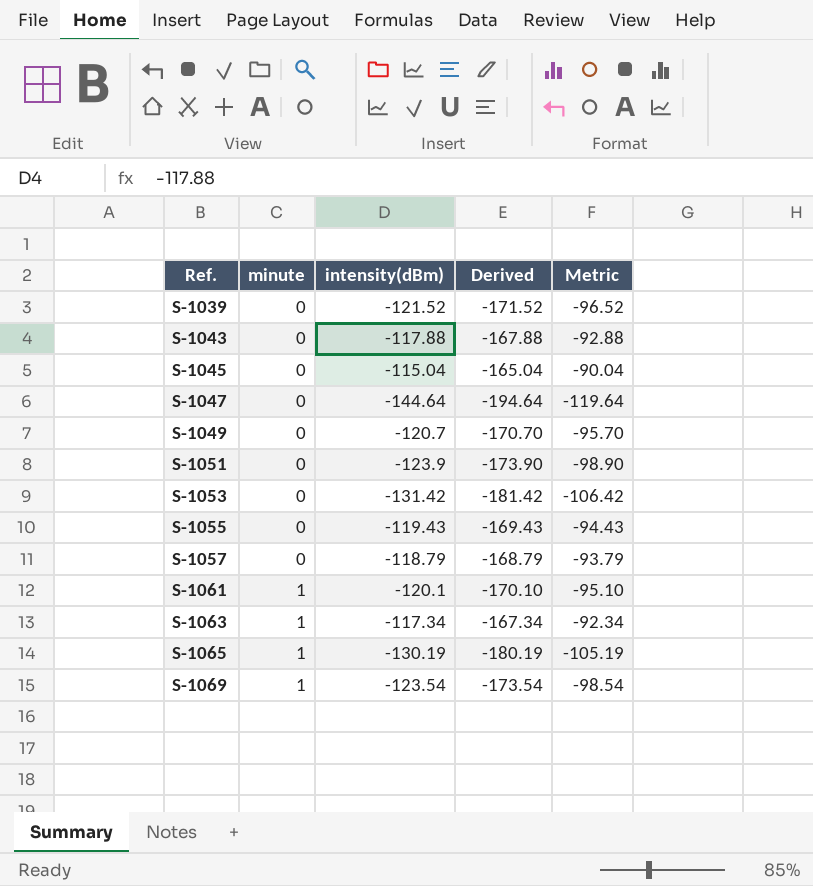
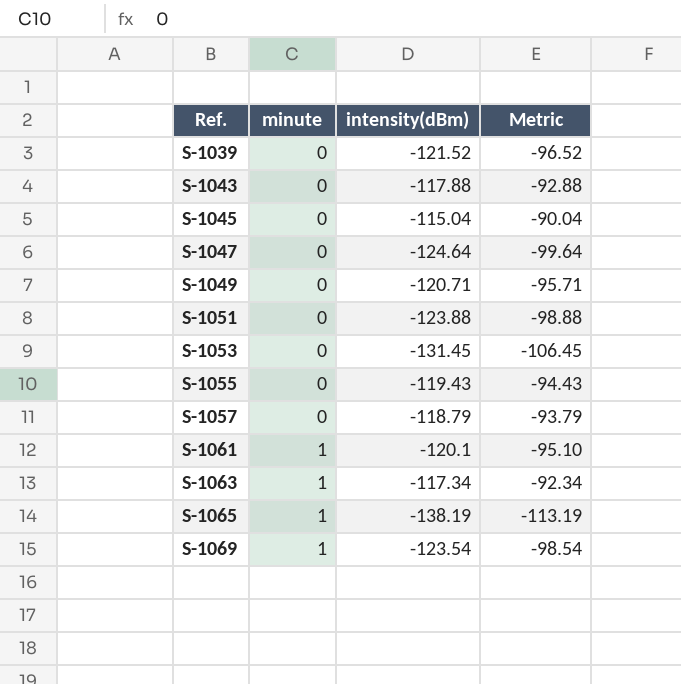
column Derived | formula: [intensity(dBm)] - 50 -> none
S-1047 | intensity(dBm): -144.64 -> -124.64
S-1047 | Metric: -119.64 -> -99.64
S-1049 | intensity(dBm): -120.7 -> -120.71
S-1049 | Metric: -95.70 -> -95.71
S-1051 | intensity(dBm): -123.9 -> -123.88
S-1051 | Metric: -98.90 -> -98.88
S-1053 | intensity(dBm): -131.42 -> -131.45
S-1053 | Metric: -106.42 -> -106.45
S-1065 | intensity(dBm): -130.19 -> -138.19
S-1065 | Metric: -105.19 -> -113.19

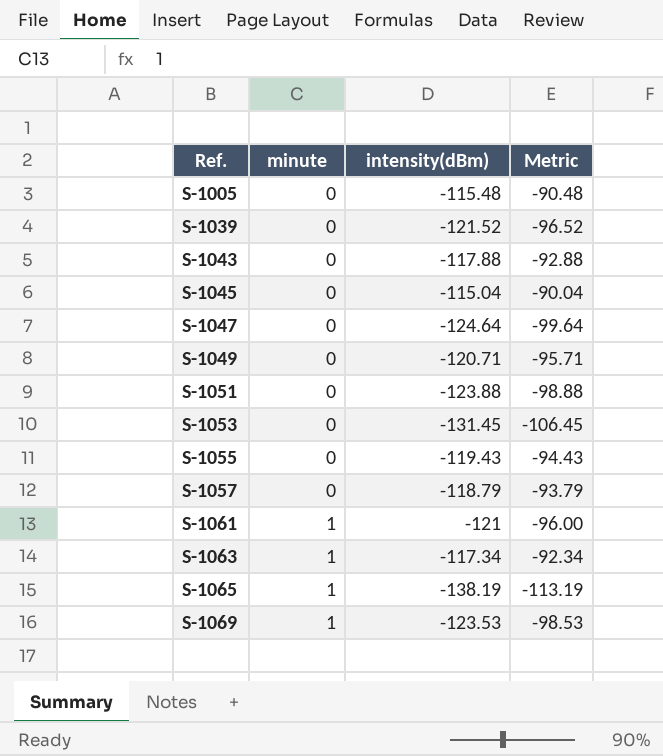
row S-1005: none -> 0 | -115.48 | -90.48
S-1061 | intensity(dBm): -120.1 -> -121
S-1061 | Metric: -95.10 -> -96.00
S-1069 | intensity(dBm): -123.54 -> -123.53
S-1069 | Metric: -98.54 -> -98.53

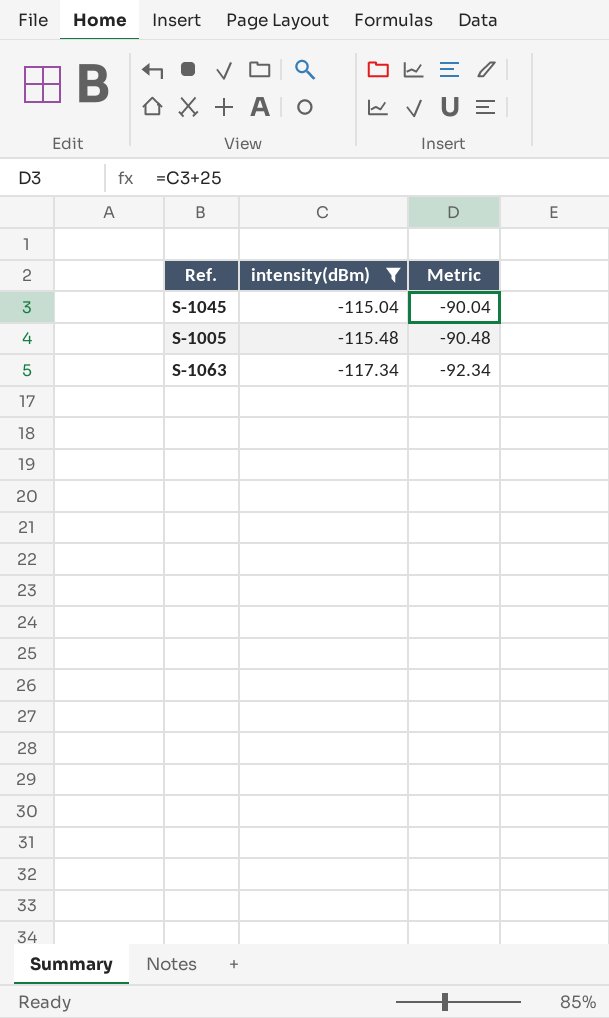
filter: none -> intensity(dBm) >= -117.34
row order: Ref. ascending -> intensity(dBm) descending
column minute | position: 2 -> none

